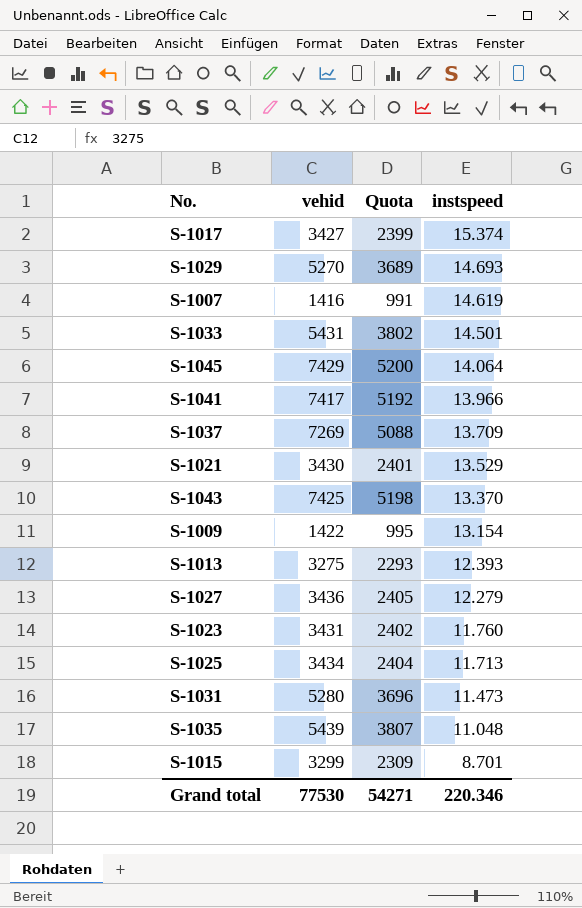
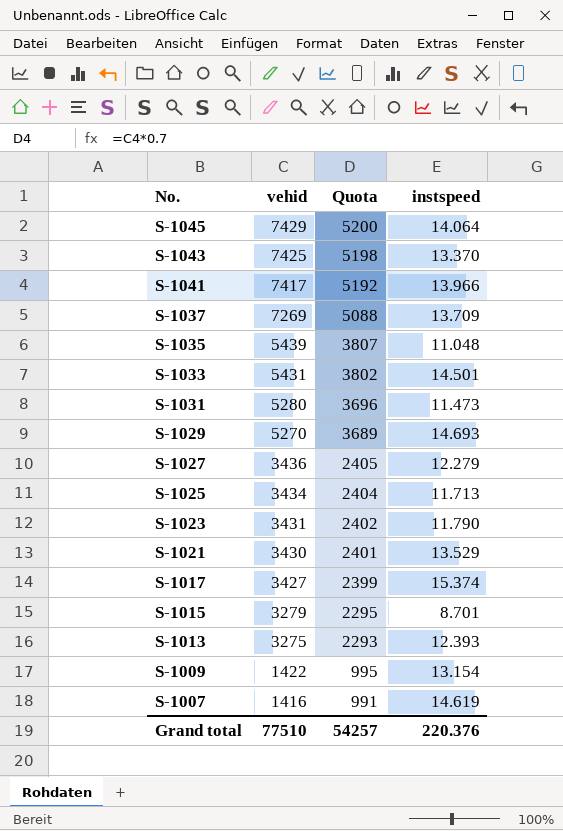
row order: instspeed descending -> No. descending
S-1023 | instspeed: 11.760 -> 11.790
S-1015 | vehid: 3299 -> 3279
S-1015 | Quota: 2309 -> 2295
Grand total | vehid: 77530 -> 77510
Grand total | Quota: 54271 -> 54257
Grand total | instspeed: 220.346 -> 220.376

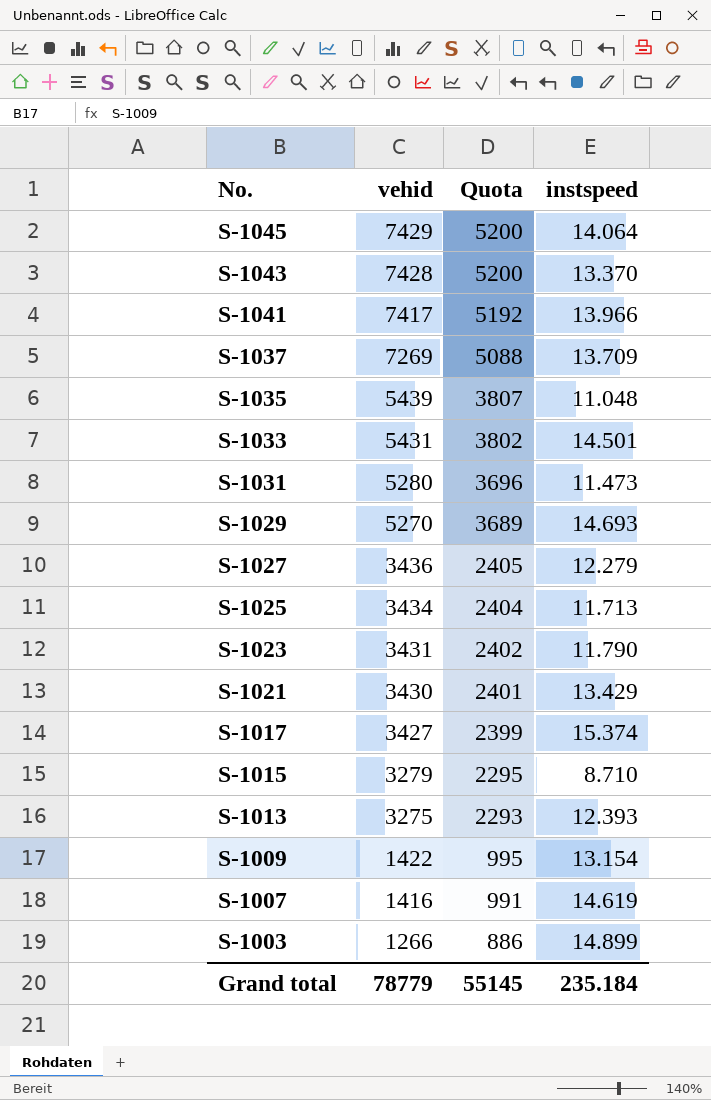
S-1043 | vehid: 7425 -> 7428
S-1043 | Quota: 5198 -> 5200
S-1021 | instspeed: 13.529 -> 13.429
S-1015 | instspeed: 8.701 -> 8.710
row S-1003: none -> 1266 | 886 | 14.899
Grand total | vehid: 77510 -> 78779
Grand total | Quota: 54257 -> 55145
Grand total | instspeed: 220.376 -> 235.184

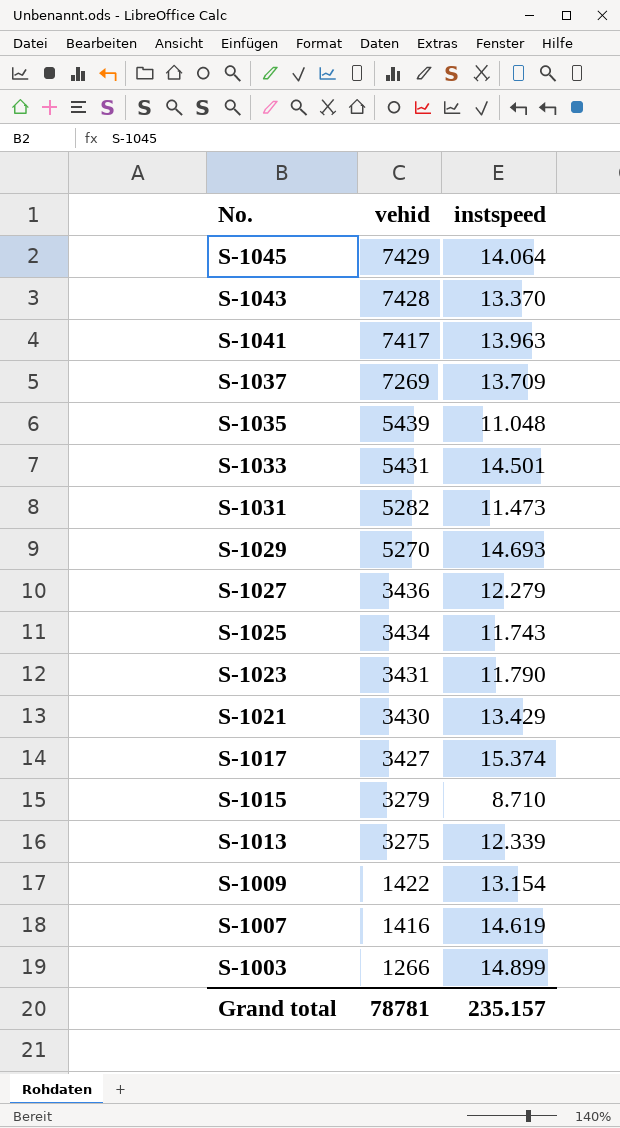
column Quota | formula: [vehid] * 0.7 -> none
S-1041 | instspeed: 13.966 -> 13.963
S-1031 | vehid: 5280 -> 5282
S-1025 | instspeed: 11.713 -> 11.743
S-1013 | instspeed: 12.393 -> 12.339
Grand total | vehid: 78779 -> 78781
Grand total | instspeed: 235.184 -> 235.157

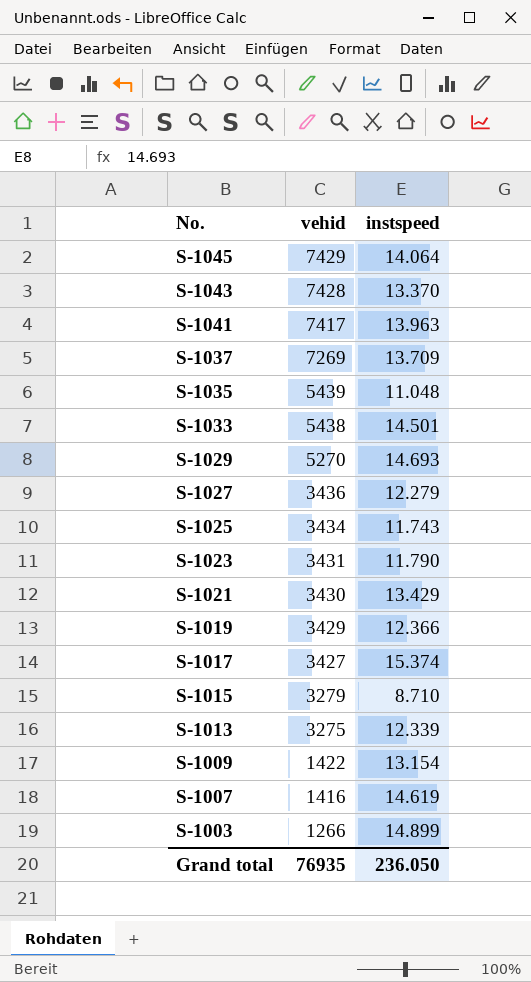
row S-1031: 5282 | 11.473 -> none
S-1033 | vehid: 5431 -> 5438
row S-1019: none -> 3429 | 12.366
Grand total | vehid: 78781 -> 76935
Grand total | instspeed: 235.157 -> 236.050

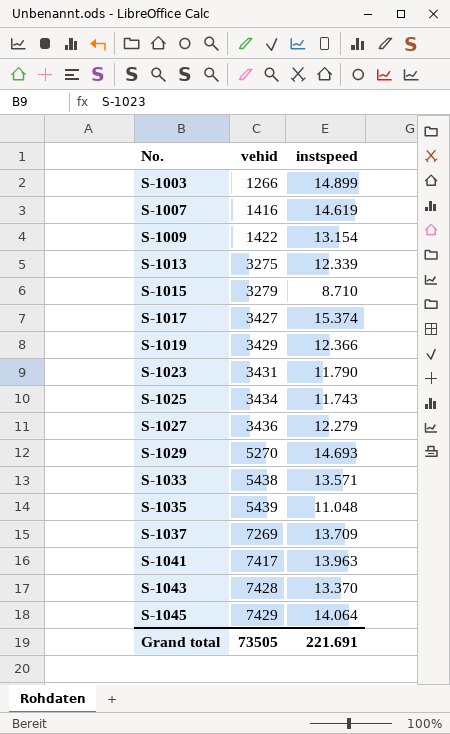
row order: No. descending -> No. ascending
row S-1021: 3430 | 13.429 -> none
S-1033 | instspeed: 14.501 -> 13.571
Grand total | vehid: 76935 -> 73505
Grand total | instspeed: 236.050 -> 221.691

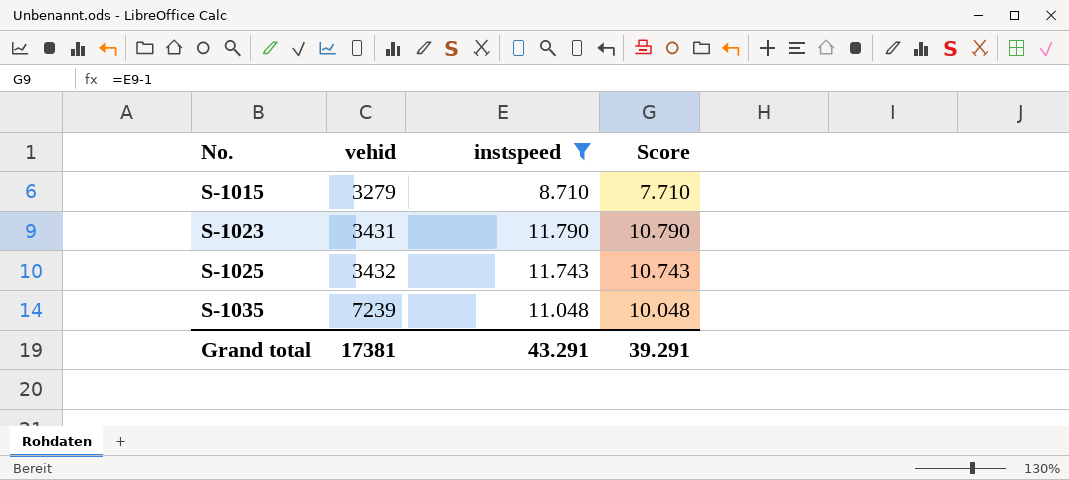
filter: none -> instspeed <= 11.790
column Score | formula: none -> [instspeed] - 1
S-1025 | vehid: 3434 -> 3432
S-1035 | vehid: 5439 -> 7239
Grand total | vehid: 73505 -> 17381
Grand total | instspeed: 221.691 -> 43.291

